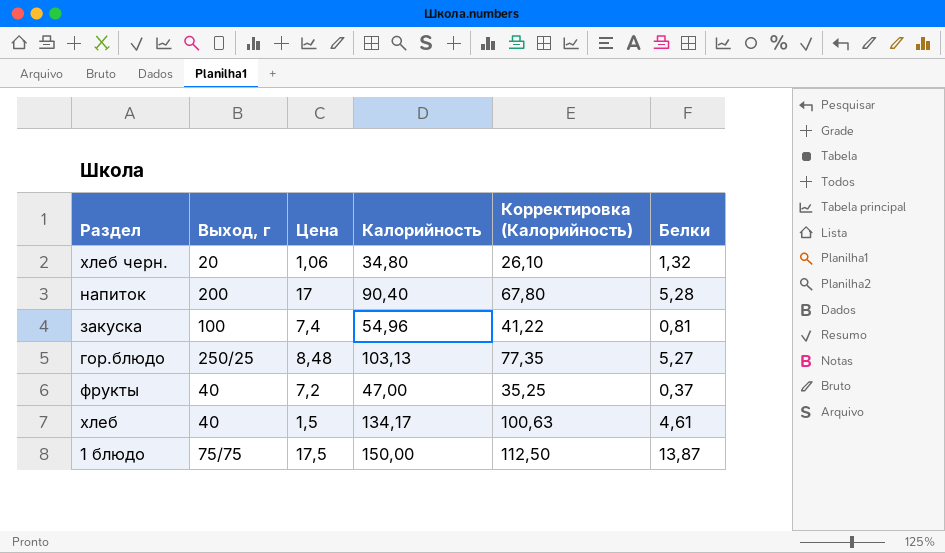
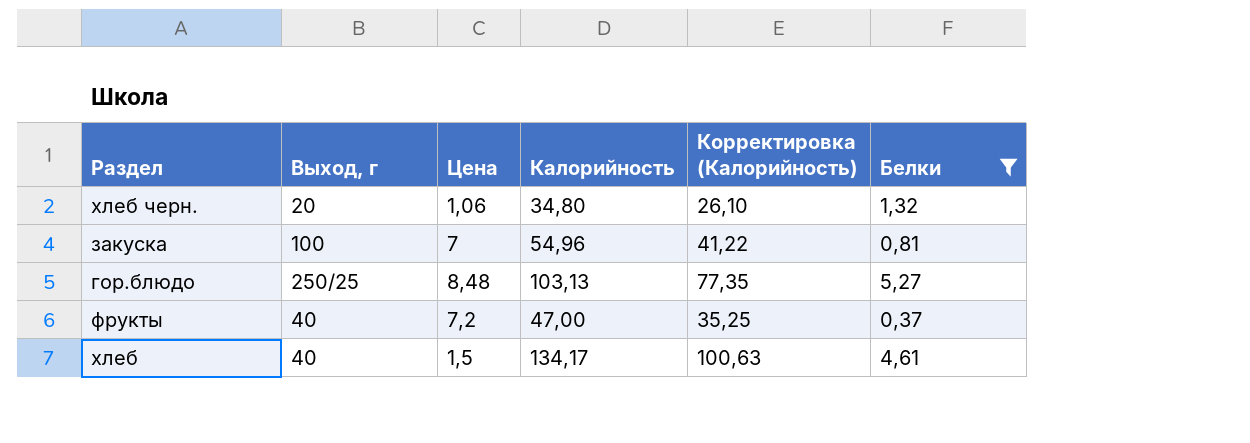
filter: none -> Белки <= 5,27
закуска | Цена: 7,4 -> 7

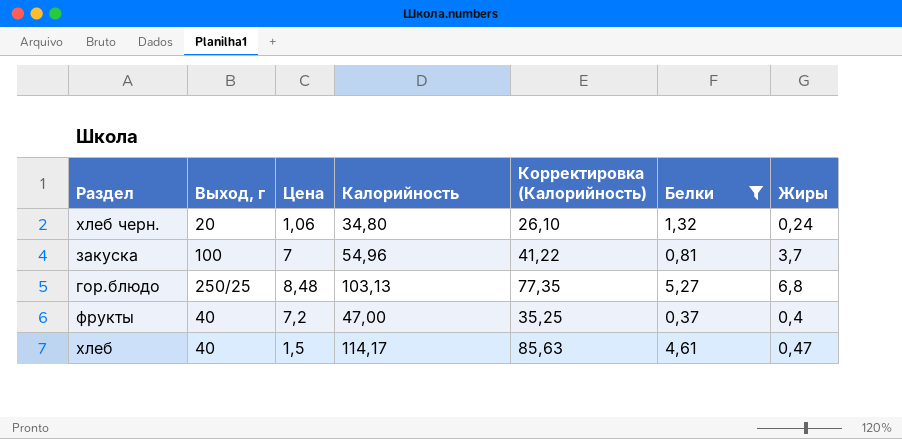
column Жиры | position: none -> 7
хлеб | Калорийность: 134,17 -> 114,17
хлеб | Корректировка (Калорийность): 100,63 -> 85,63

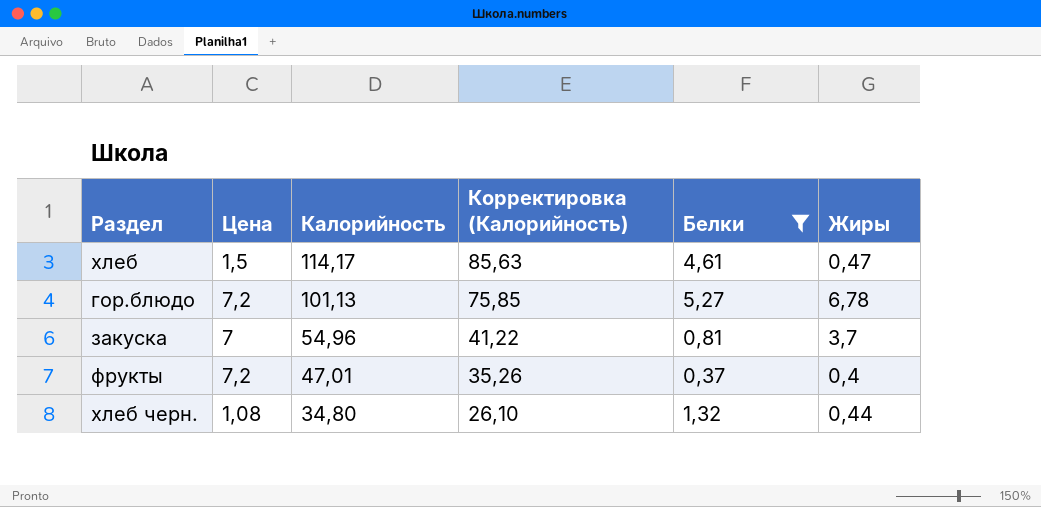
row order: none -> Калорийность descending
column Выход, г | position: 2 -> none
гор.блюдо | Цена: 8,48 -> 7,2
гор.блюдо | Калорийность: 103,13 -> 101,13
гор.блюдо | Корректировка (Калорийность): 77,35 -> 75,85
гор.блюдо | Жиры: 6,8 -> 6,78
фрукты | Калорийность: 47,00 -> 47,01
фрукты | Корректировка (Калорийность): 35,25 -> 35,26
хлеб черн. | Цена: 1,06 -> 1,08
хлеб черн. | Жиры: 0,24 -> 0,44

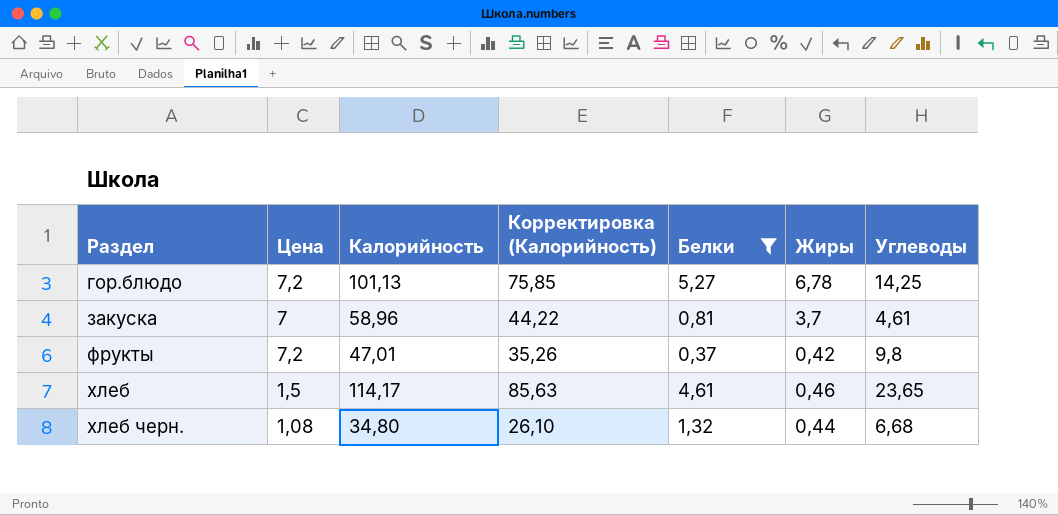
row order: Калорийность descending -> Раздел ascending
column Углеводы | position: none -> 7
закуска | Калорийность: 54,96 -> 58,96
закуска | Корректировка (Калорийность): 41,22 -> 44,22
фрукты | Жиры: 0,4 -> 0,42
хлеб | Жиры: 0,47 -> 0,46

